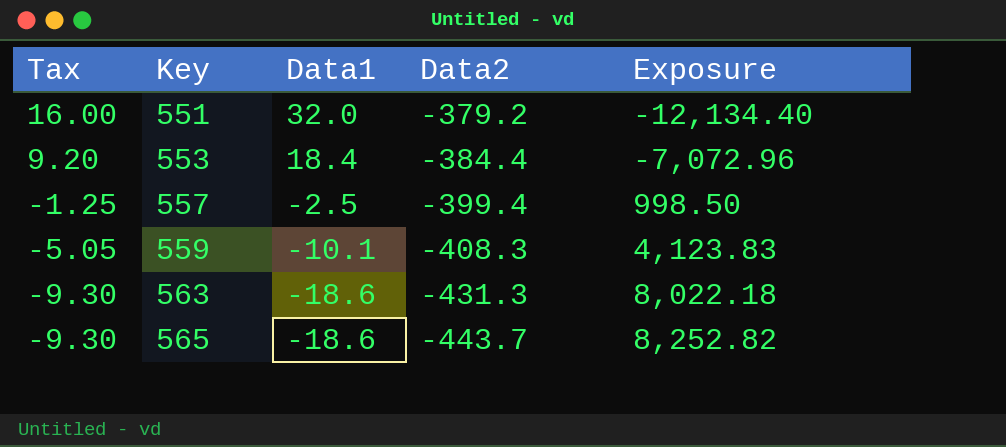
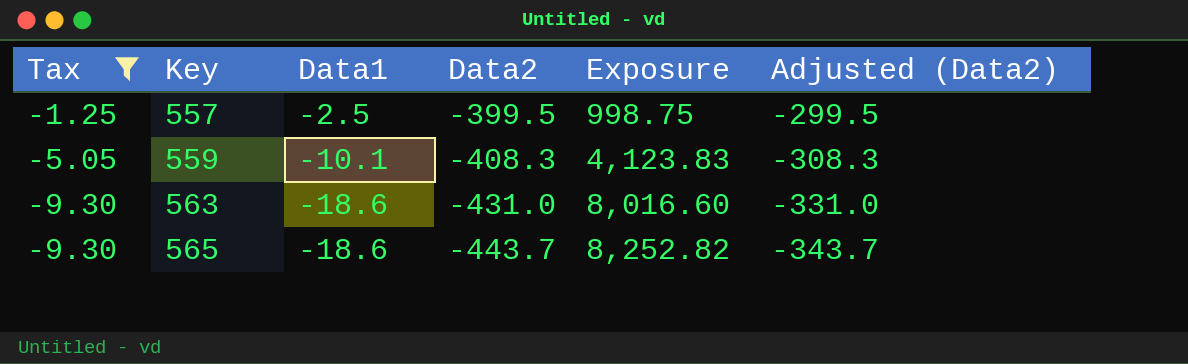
filter: none -> Tax <= -1.25
column Adjusted (Data2) | formula: none -> [Data2] + 100
557 | Data2: -399.4 -> -399.5
557 | Exposure: 998.50 -> 998.75
563 | Data2: -431.3 -> -431.0
563 | Exposure: 8,022.18 -> 8,016.60

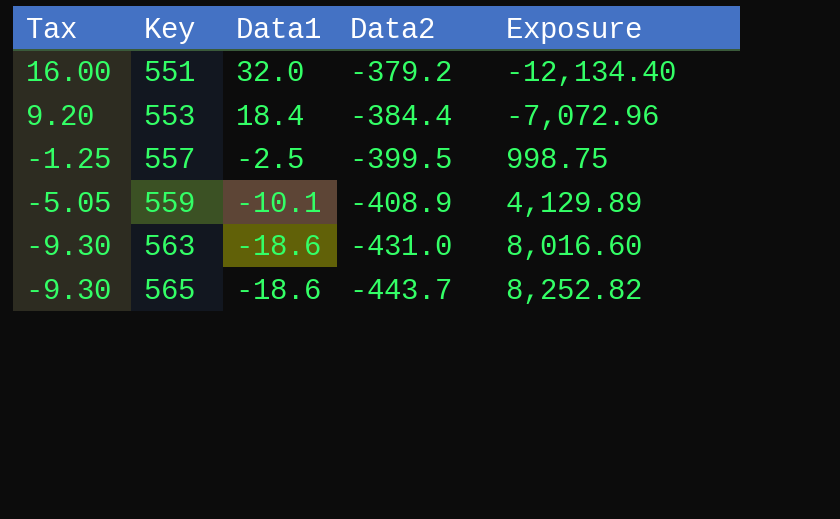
filter: Tax <= -1.25 -> none
column Adjusted (Data2) | formula: [Data2] + 100 -> none
559 | Data2: -408.3 -> -408.9
559 | Exposure: 4,123.83 -> 4,129.89

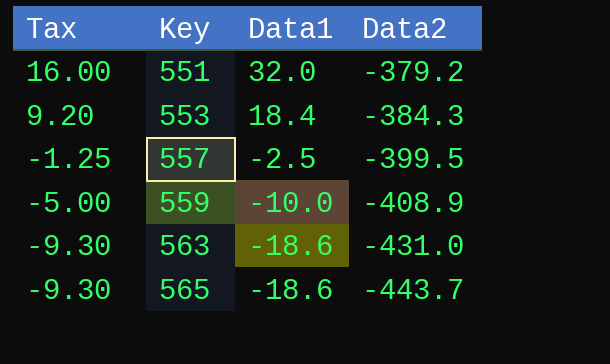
column Exposure | formula: [Data1] * [Data2] -> none
553 | Data2: -384.4 -> -384.3
559 | Tax: -5.05 -> -5.00
559 | Data1: -10.1 -> -10.0

